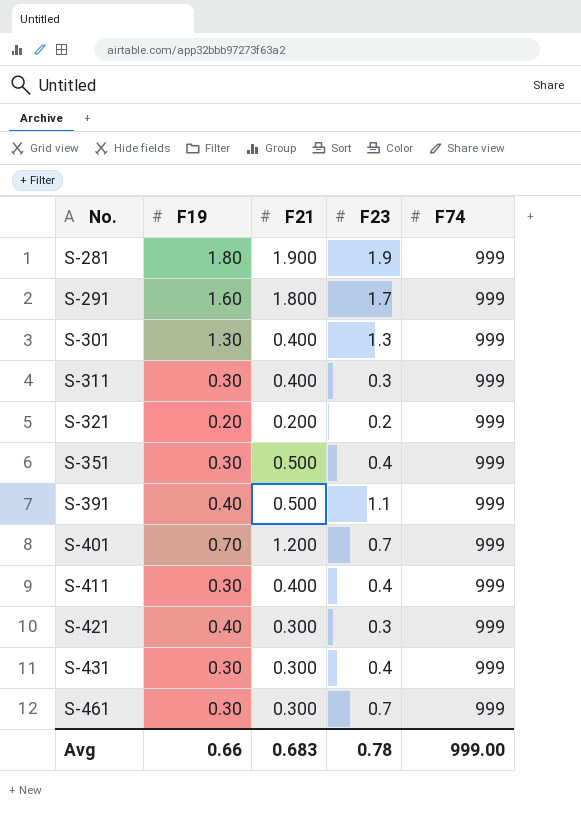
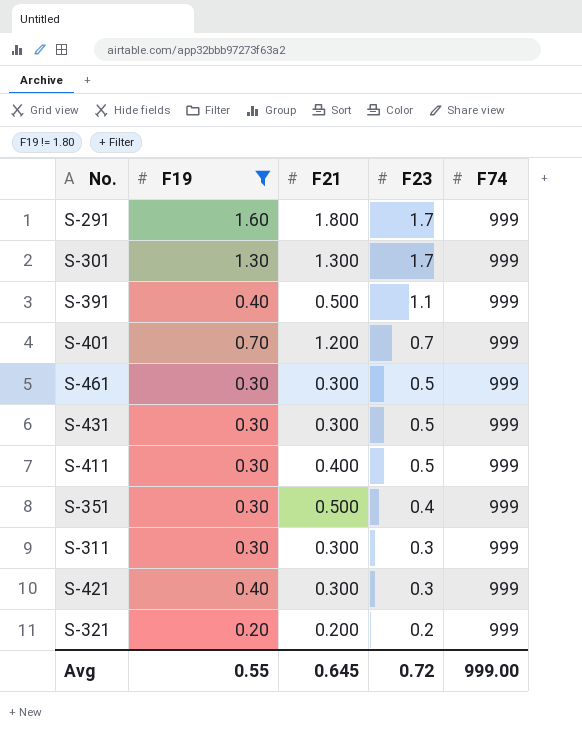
filter: none -> F19 != 1.80
row order: No. ascending -> F23 descending
S-301 | F21: 0.400 -> 1.300
S-301 | F23: 1.3 -> 1.7
S-461 | F23: 0.7 -> 0.5
S-431 | F23: 0.4 -> 0.5
S-411 | F23: 0.4 -> 0.5
S-311 | F21: 0.400 -> 0.300
Avg | F19: 0.66 -> 0.55
Avg | F21: 0.683 -> 0.645
Avg | F23: 0.78 -> 0.72

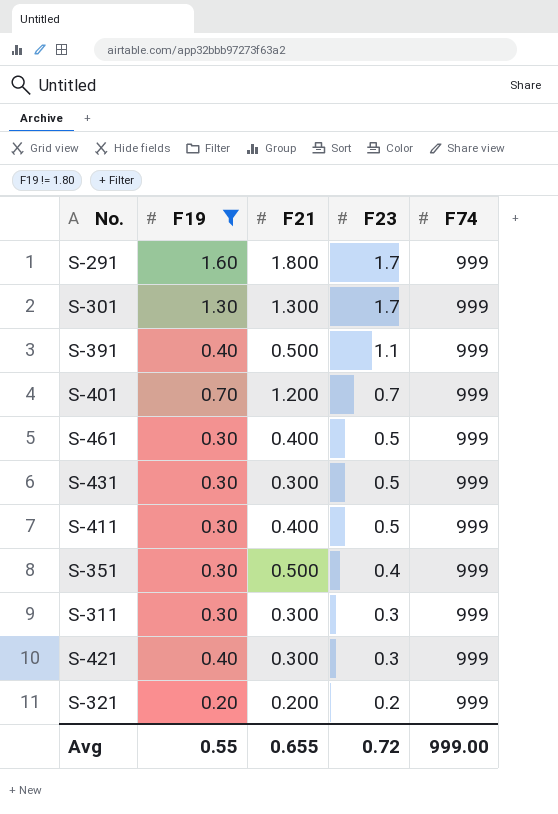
S-461 | F21: 0.300 -> 0.400
Avg | F21: 0.645 -> 0.655

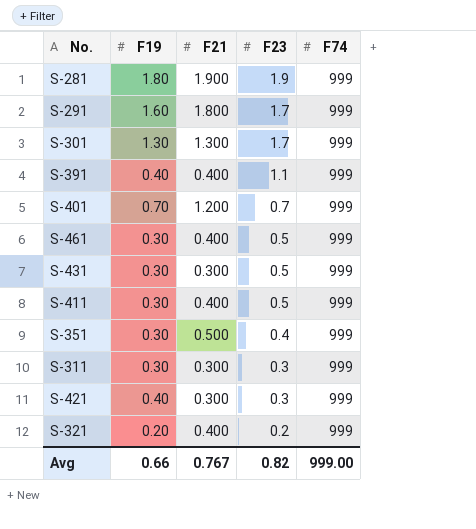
filter: F19 != 1.80 -> none
S-391 | F21: 0.500 -> 0.400
S-321 | F21: 0.200 -> 0.400
Avg | F19: 0.55 -> 0.66
Avg | F21: 0.655 -> 0.767
Avg | F23: 0.72 -> 0.82

